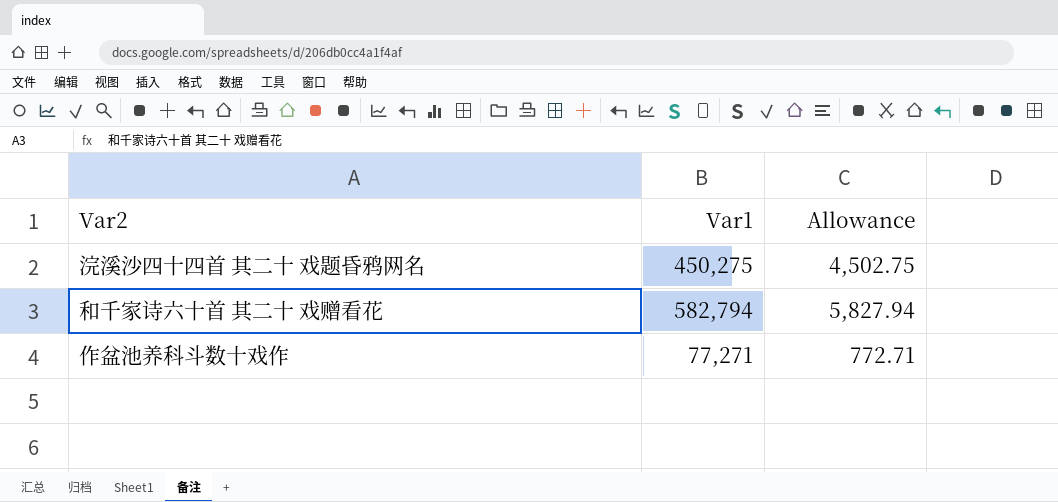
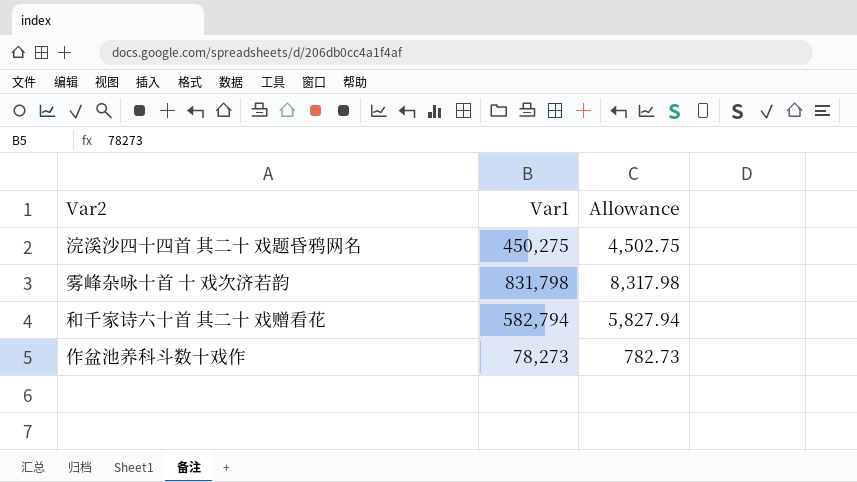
row 雾峰杂咏十首 十 戏次济若韵: none -> 831,798 | 8,317.98
作盆池养科斗数十戏作 | Var1: 77,271 -> 78,273
作盆池养科斗数十戏作 | Allowance: 772.71 -> 782.73

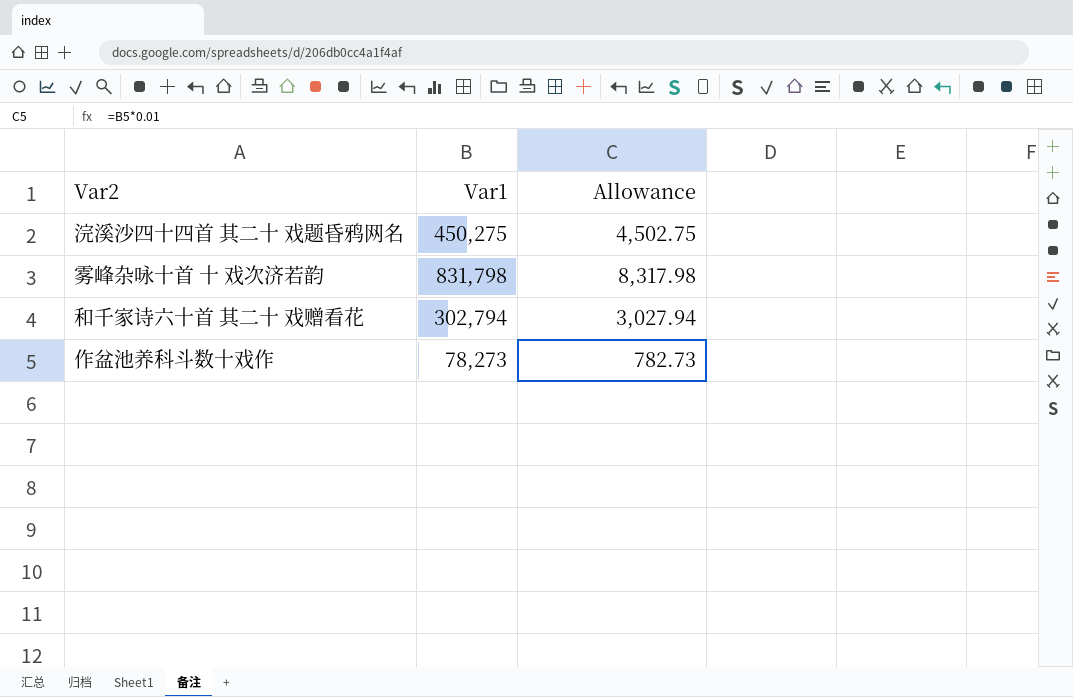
和千家诗六十首 其二十 戏赠看花 | Var1: 582,794 -> 302,794
和千家诗六十首 其二十 戏赠看花 | Allowance: 5,827.94 -> 3,027.94

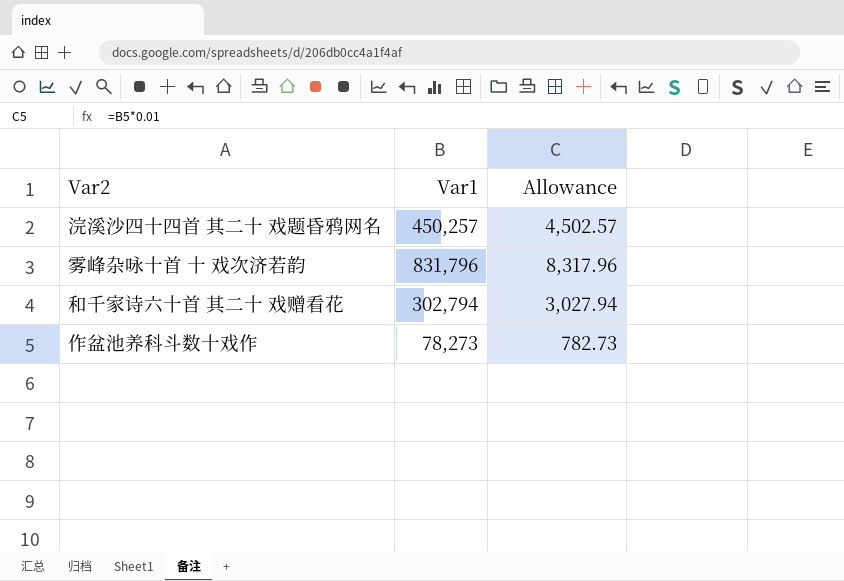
浣溪沙四十四首 其二十 戏题昏鸦网名 | Var1: 450,275 -> 450,257
浣溪沙四十四首 其二十 戏题昏鸦网名 | Allowance: 4,502.75 -> 4,502.57
雾峰杂咏十首 十 戏次济若韵 | Var1: 831,798 -> 831,796
雾峰杂咏十首 十 戏次济若韵 | Allowance: 8,317.98 -> 8,317.96

